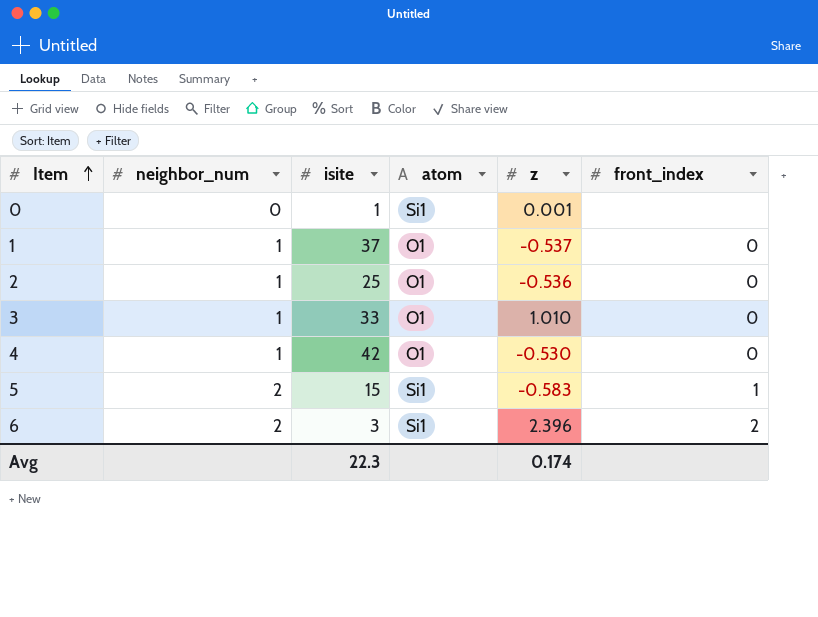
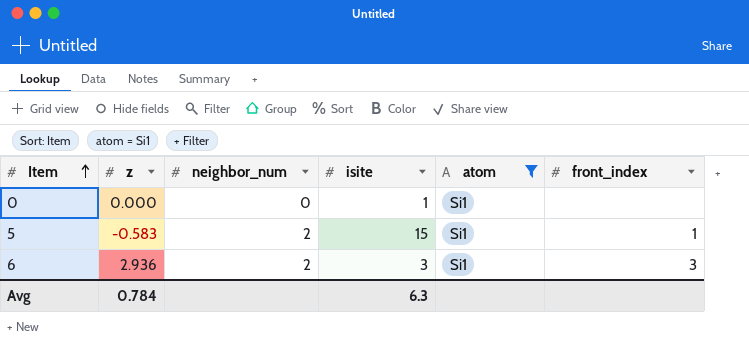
filter: none -> atom = Si1
column z | position: 5 -> 2
0 | z: 0.001 -> 0.000
6 | z: 2.396 -> 2.936
6 | front_index: 2 -> 3
Avg | z: 0.174 -> 0.784
Avg | isite: 22.3 -> 6.3

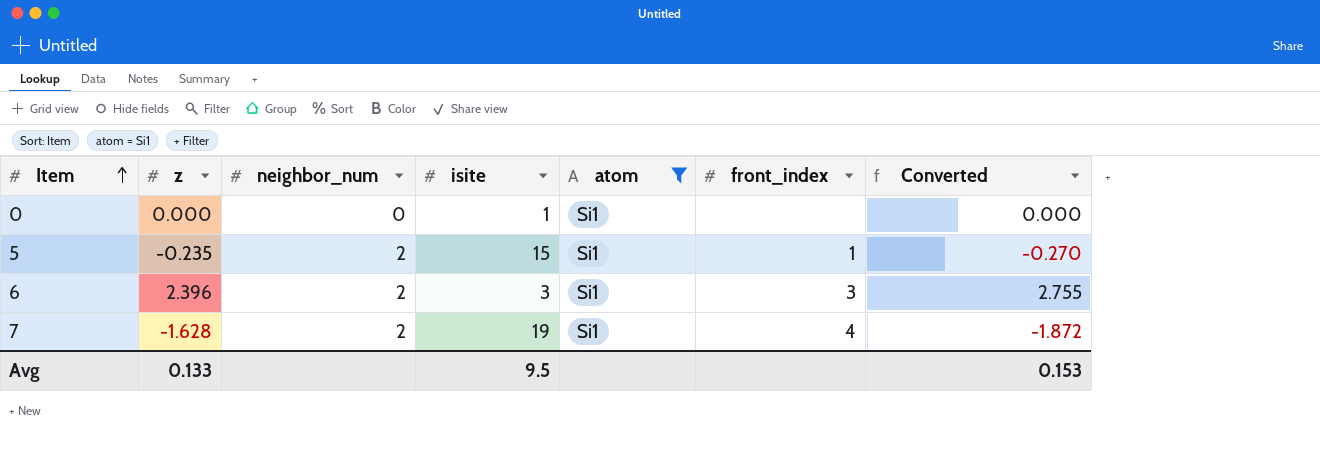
column Converted | formula: none -> [z] * 1.15
5 | z: -0.583 -> -0.235
6 | z: 2.936 -> 2.396
row 7: none -> -1.628 | 2 | 19 | Si1 | 4 | -1.872
Avg | z: 0.784 -> 0.133
Avg | isite: 6.3 -> 9.5

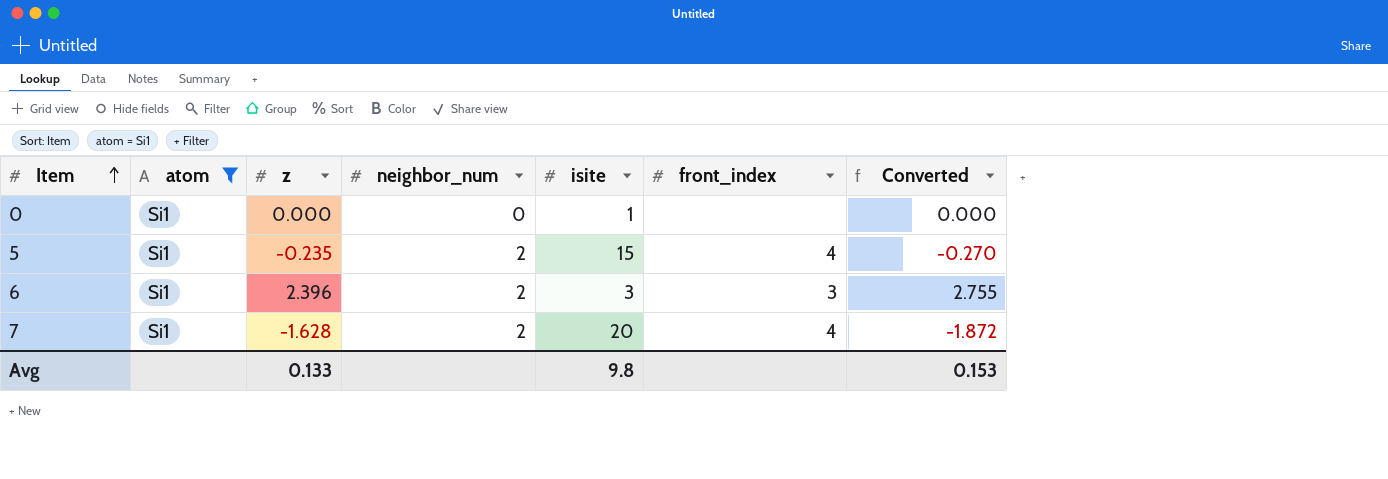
column atom | position: 5 -> 2
5 | front_index: 1 -> 4
7 | isite: 19 -> 20
Avg | isite: 9.5 -> 9.8

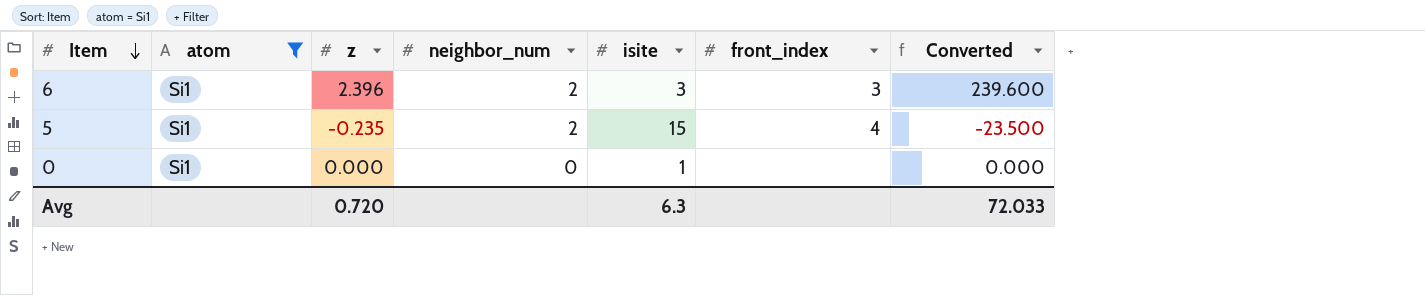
row order: Item ascending -> Item descending
column Converted | formula: [z] * 1.15 -> [z] * 100
row 7: Si1 | -1.628 | 2 | 20 | 4 | -1.872 -> none
Avg | z: 0.133 -> 0.720
Avg | isite: 9.8 -> 6.3
Avg | Converted: 0.153 -> 72.033

